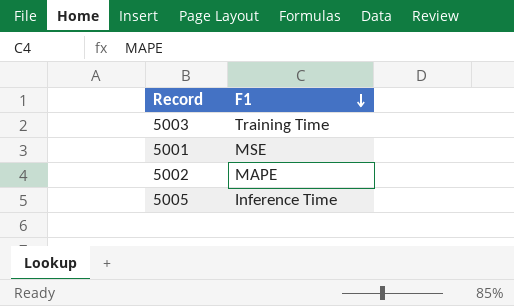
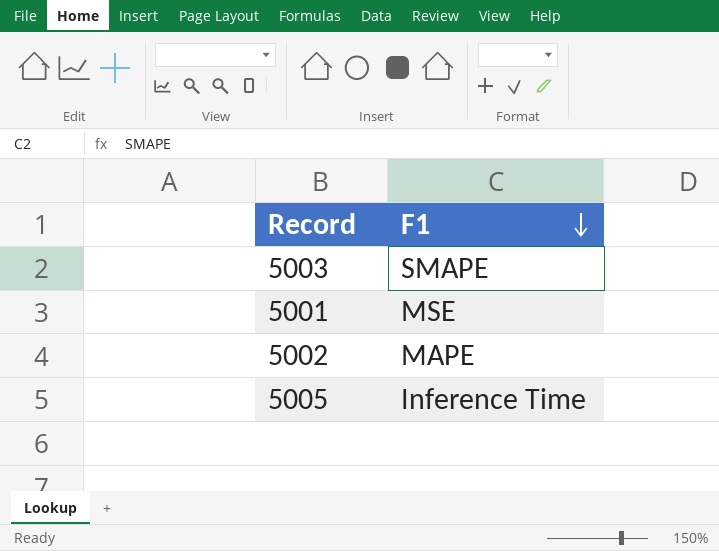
5003 | F1: Training Time -> SMAPE

